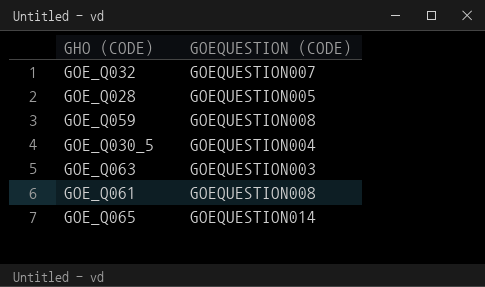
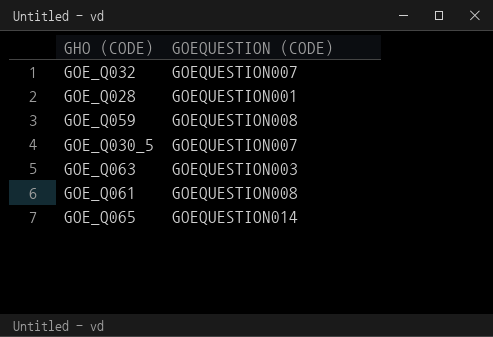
GOE_Q028 | GOEQUESTION (CODE): GOEQUESTION005 -> GOEQUESTION001
GOE_Q030_5 | GOEQUESTION (CODE): GOEQUESTION004 -> GOEQUESTION007

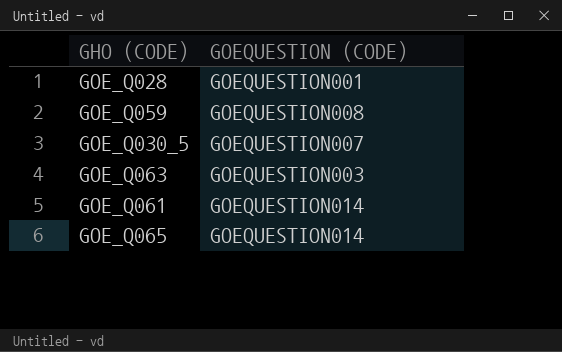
row GOE_Q032: GOEQUESTION007 -> none
GOE_Q061 | GOEQUESTION (CODE): GOEQUESTION008 -> GOEQUESTION014

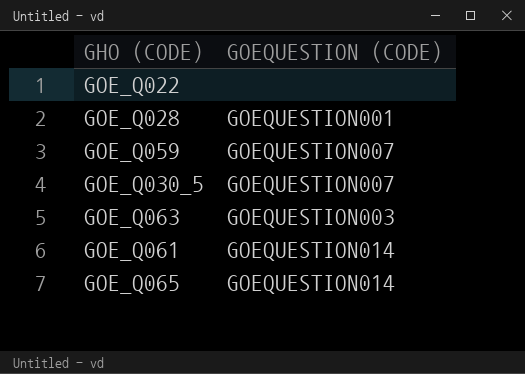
row GOE_Q022: none -> none
GOE_Q059 | GOEQUESTION (CODE): GOEQUESTION008 -> GOEQUESTION007

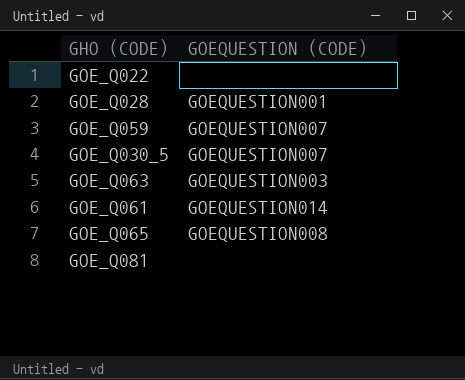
GOE_Q065 | GOEQUESTION (CODE): GOEQUESTION014 -> GOEQUESTION008
row GOE_Q081: none -> none

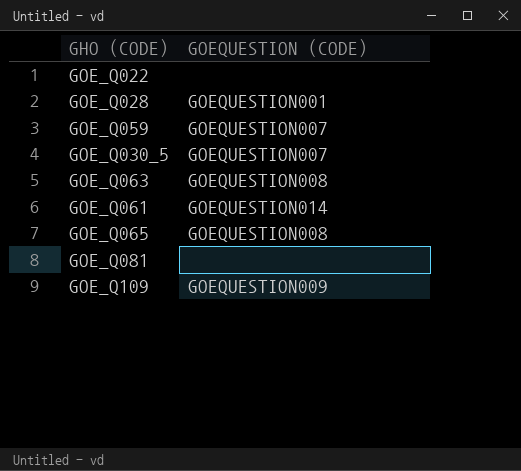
GOE_Q063 | GOEQUESTION (CODE): GOEQUESTION003 -> GOEQUESTION008
row GOE_Q109: none -> GOEQUESTION009

